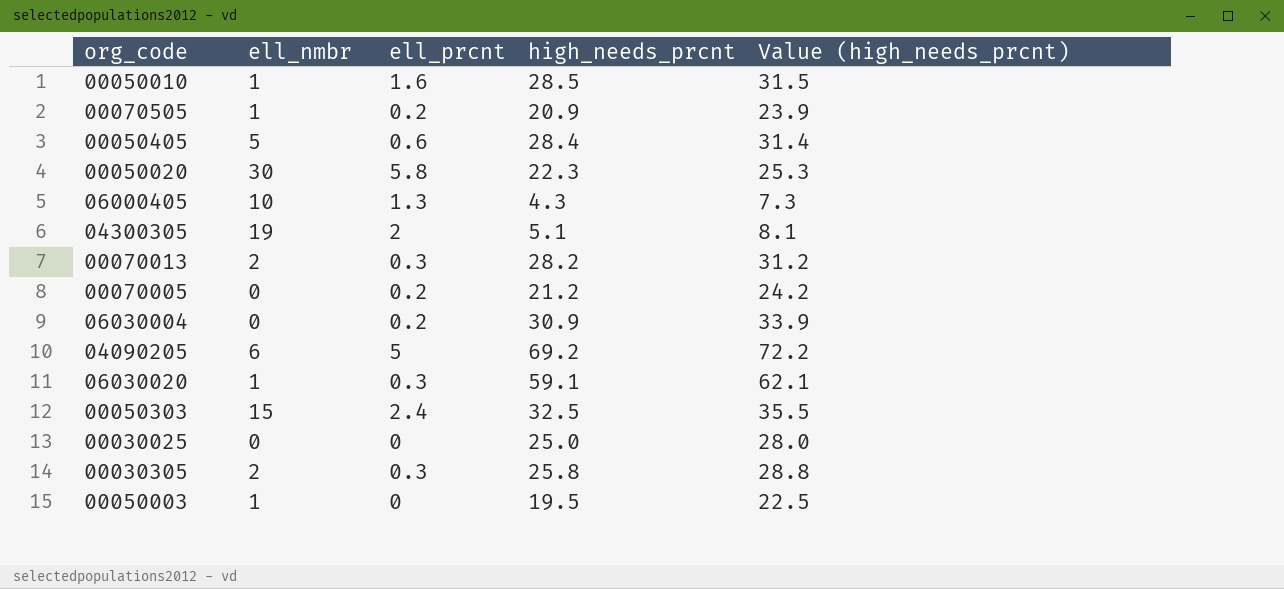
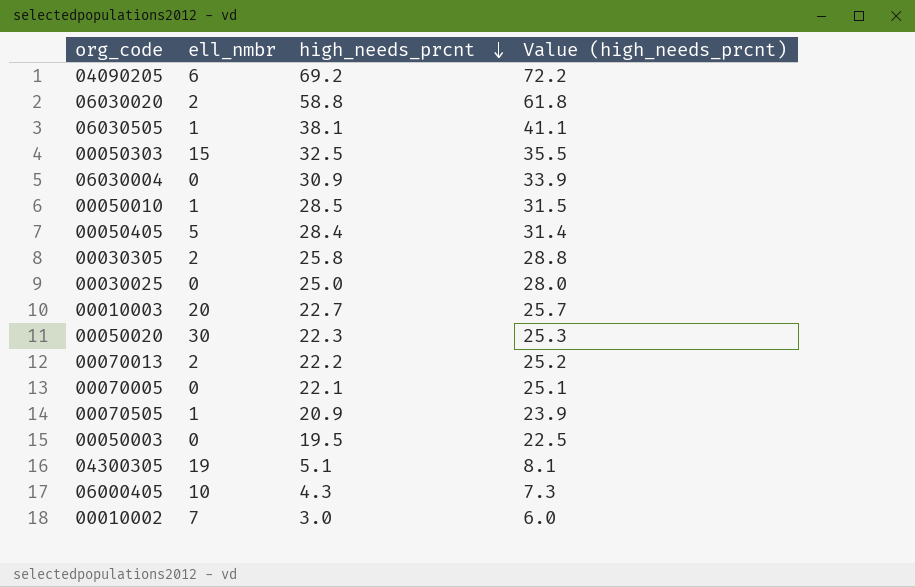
row order: none -> high_needs_prcnt descending
column ell_prcnt | position: 3 -> none
06030020 | ell_nmbr: 1 -> 2
06030020 | high_needs_prcnt: 59.1 -> 58.8
06030020 | Value (high_needs_prcnt): 62.1 -> 61.8
row 06030505: none -> 1 | 38.1 | 41.1
row 00010003: none -> 20 | 22.7 | 25.7
00070013 | high_needs_prcnt: 28.2 -> 22.2
00070013 | Value (high_needs_prcnt): 31.2 -> 25.2
00070005 | high_needs_prcnt: 21.2 -> 22.1
00070005 | Value (high_needs_prcnt): 24.2 -> 25.1
00050003 | ell_nmbr: 1 -> 0
row 00010002: none -> 7 | 3.0 | 6.0

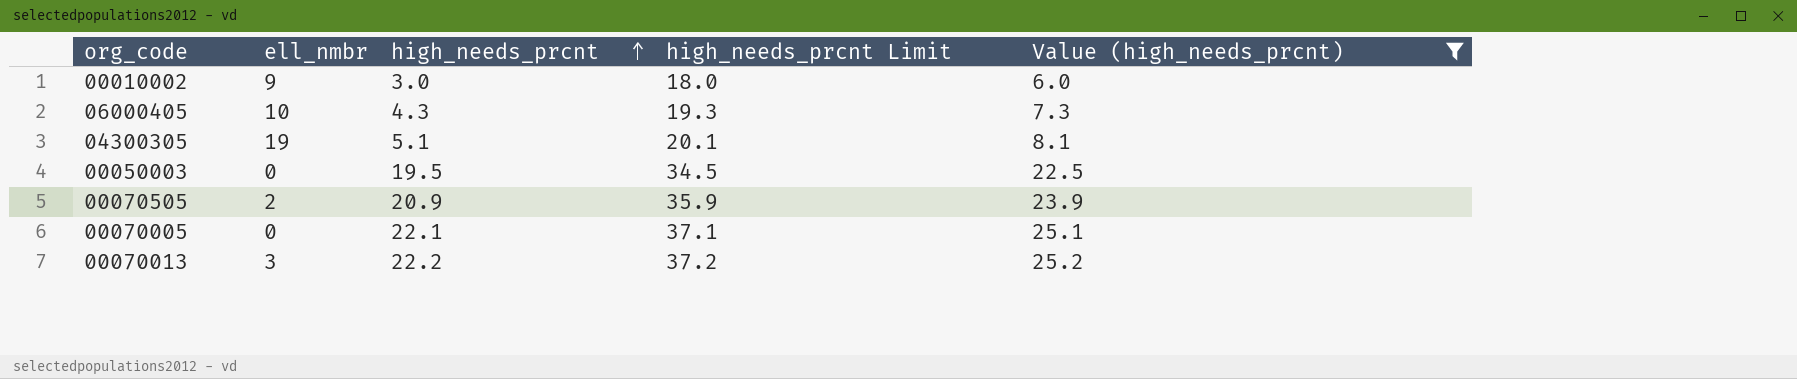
filter: none -> Value (high_needs_prcnt) <= 25.2
row order: high_needs_prcnt descending -> high_needs_prcnt ascending
column high_needs_prcnt Limit | formula: none -> [high_needs_prcnt] + 15
00010002 | ell_nmbr: 7 -> 9
00070505 | ell_nmbr: 1 -> 2
00070013 | ell_nmbr: 2 -> 3

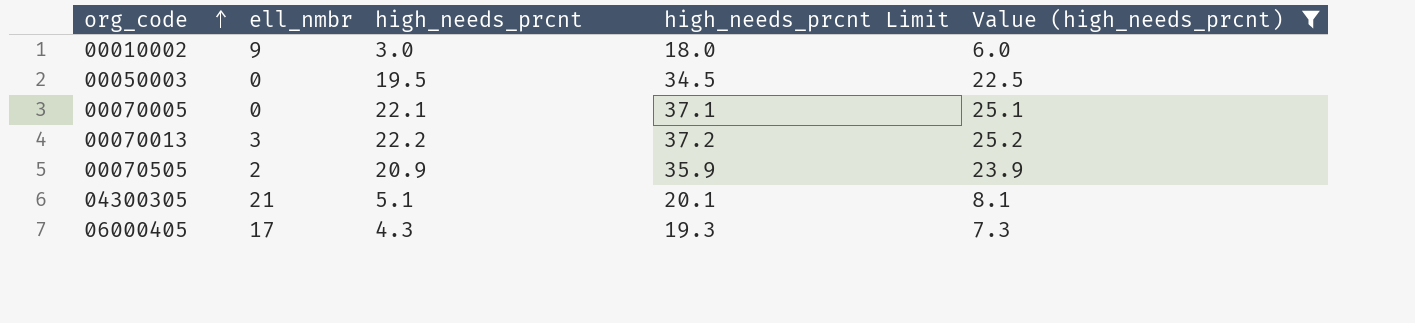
row order: high_needs_prcnt ascending -> org_code ascending
04300305 | ell_nmbr: 19 -> 21
06000405 | ell_nmbr: 10 -> 17

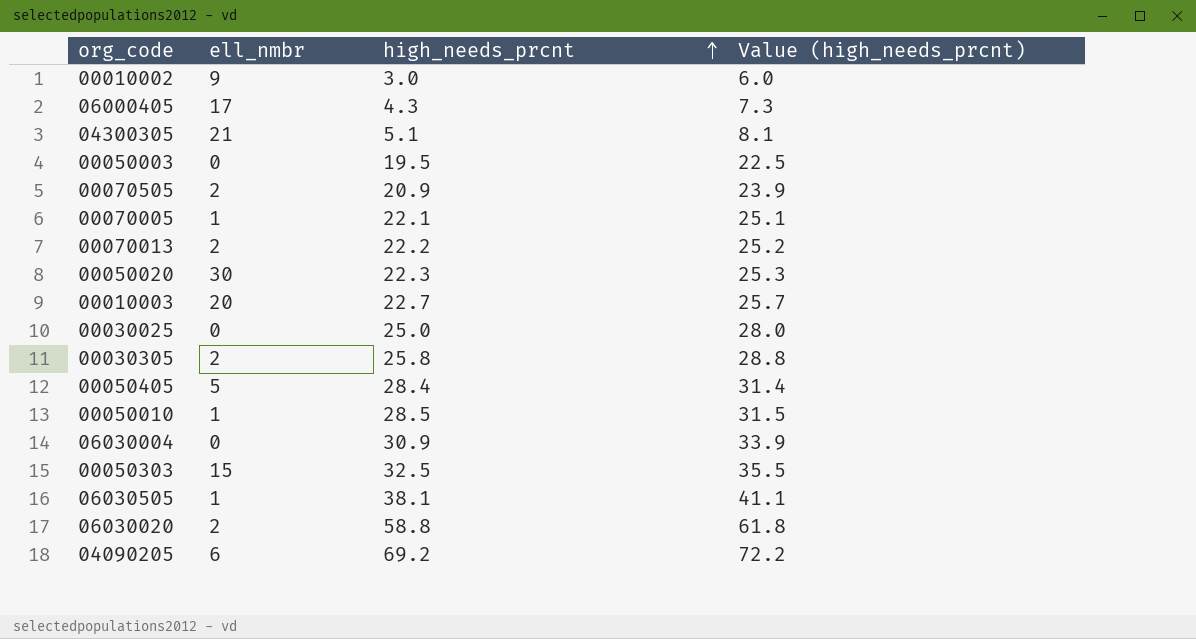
filter: Value (high_needs_prcnt) <= 25.2 -> none
row order: org_code ascending -> high_needs_prcnt ascending
column high_needs_prcnt Limit | formula: [high_needs_prcnt] + 15 -> none
00070005 | ell_nmbr: 0 -> 1
00070013 | ell_nmbr: 3 -> 2

